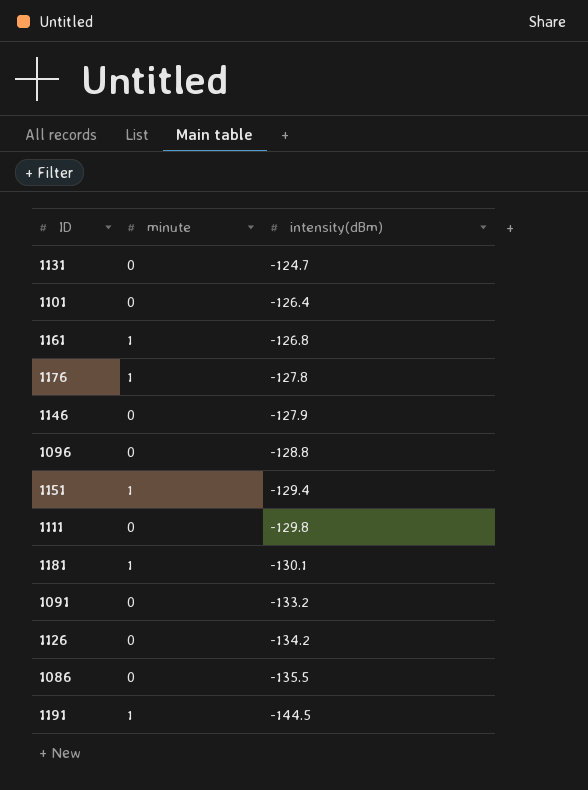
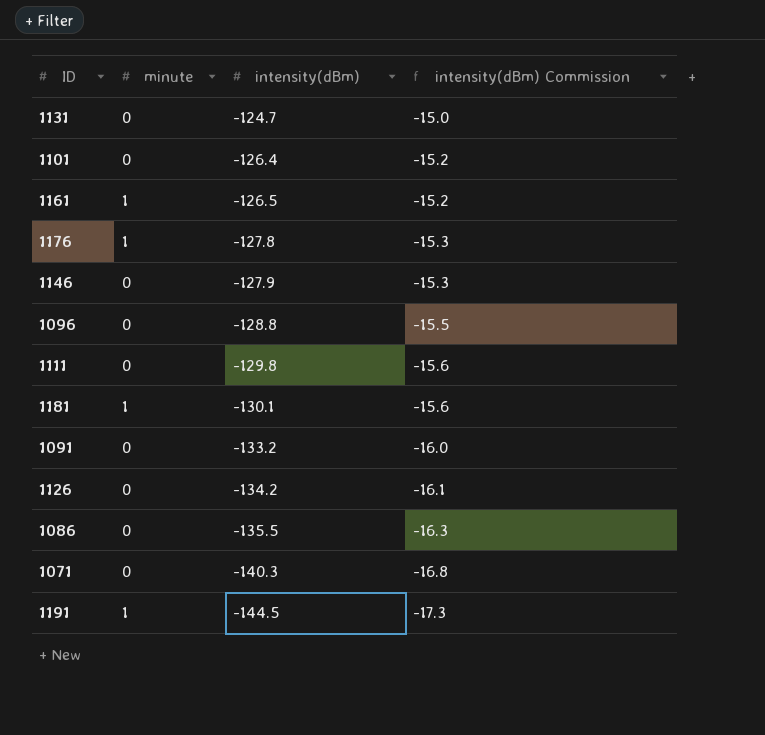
column intensity(dBm) Commission | formula: none -> [intensity(dBm)] * 0.12
row 1151: 1 | -129.4 -> none
1161 | intensity(dBm): -126.8 -> -126.5
row 1071: none -> 0 | -140.3 | -16.8

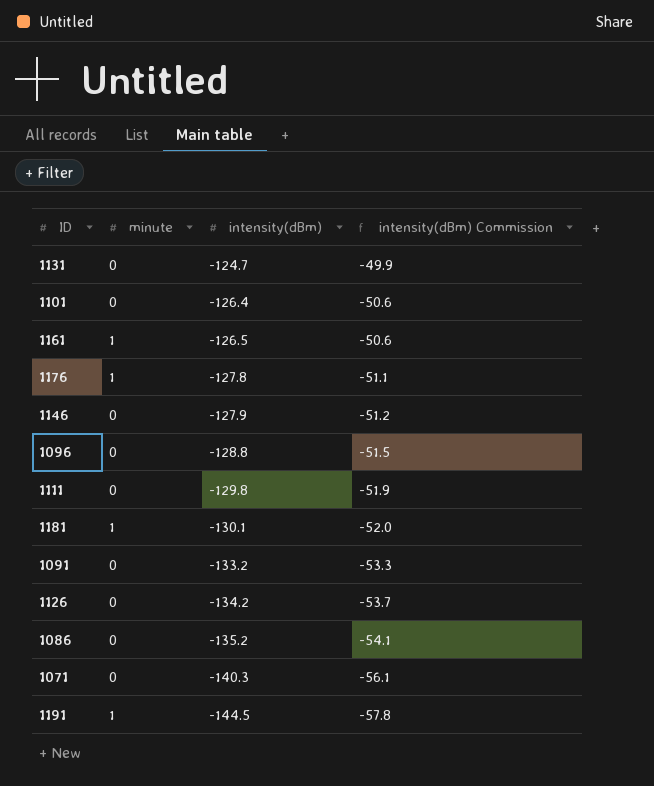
column intensity(dBm) Commission | formula: [intensity(dBm)] * 0.12 -> [intensity(dBm)] * 0.4
1086 | intensity(dBm): -135.5 -> -135.2

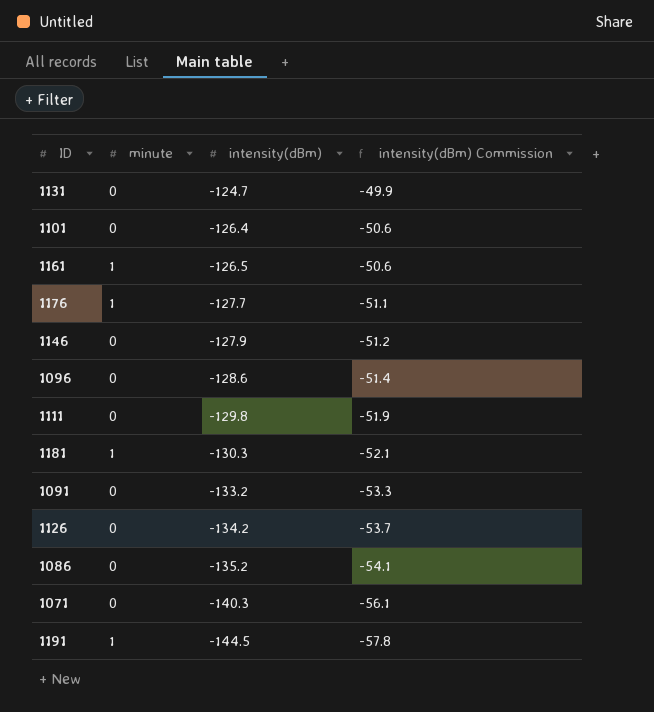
1176 | intensity(dBm): -127.8 -> -127.7
1096 | intensity(dBm): -128.8 -> -128.6
1096 | intensity(dBm) Commission: -51.5 -> -51.4
1181 | intensity(dBm): -130.1 -> -130.3
1181 | intensity(dBm) Commission: -52.0 -> -52.1

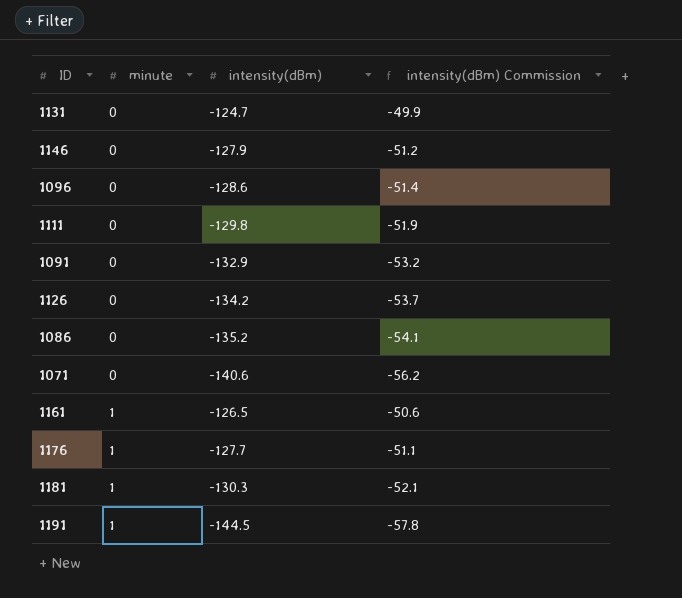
row order: intensity(dBm) descending -> minute ascending
row 1101: 0 | -126.4 | -50.6 -> none
1091 | intensity(dBm): -133.2 -> -132.9
1091 | intensity(dBm) Commission: -53.3 -> -53.2
1071 | intensity(dBm): -140.3 -> -140.6
1071 | intensity(dBm) Commission: -56.1 -> -56.2

